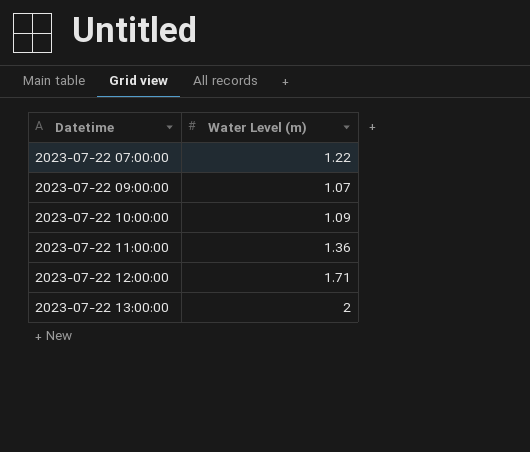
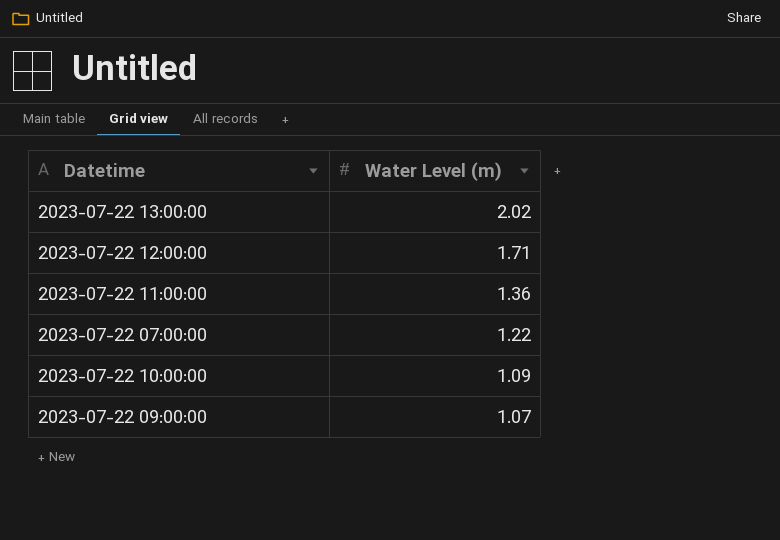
row order: Datetime ascending -> Water Level (m) descending
2023-07-22 13:00:00 | Water Level (m): 2 -> 2.02

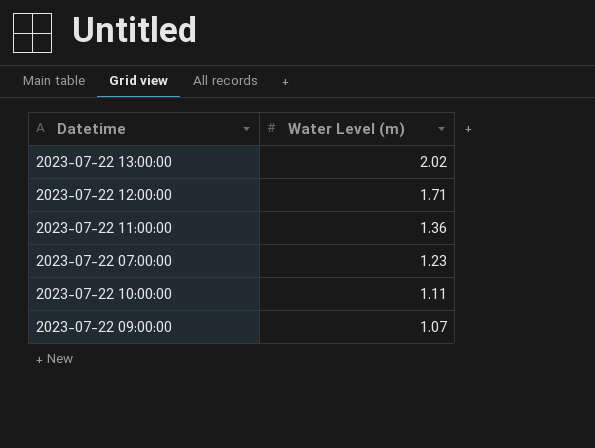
2023-07-22 07:00:00 | Water Level (m): 1.22 -> 1.23
2023-07-22 10:00:00 | Water Level (m): 1.09 -> 1.11

